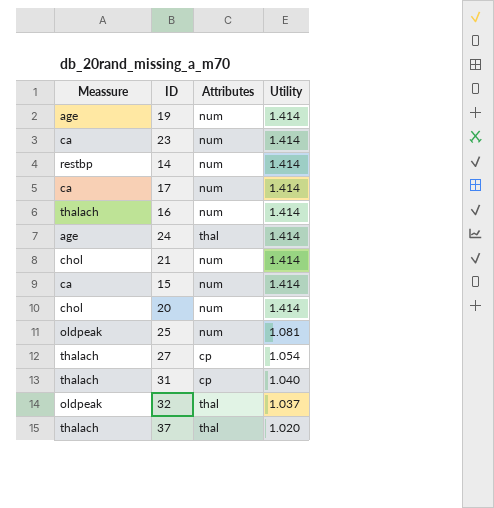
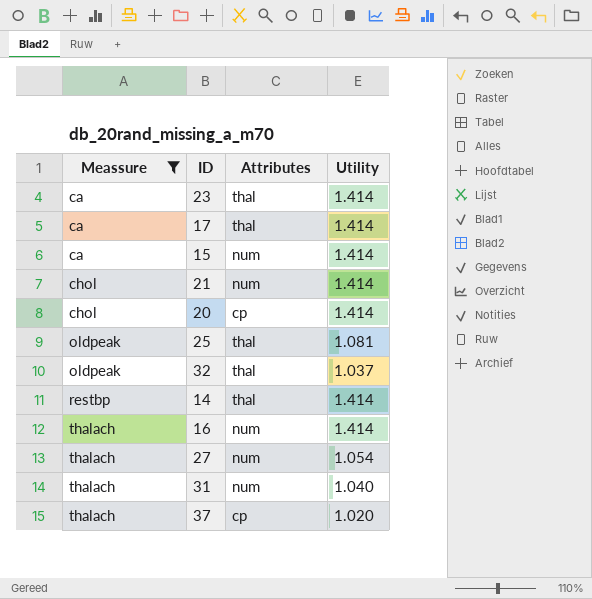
filter: none -> Meassure != age
row order: Utility descending -> Meassure ascending
23 | Attributes: num -> thal
17 | Attributes: num -> thal
20 | Attributes: num -> cp
25 | Attributes: num -> thal
14 | Attributes: num -> thal
27 | Attributes: cp -> num
31 | Attributes: cp -> num
37 | Attributes: thal -> cp

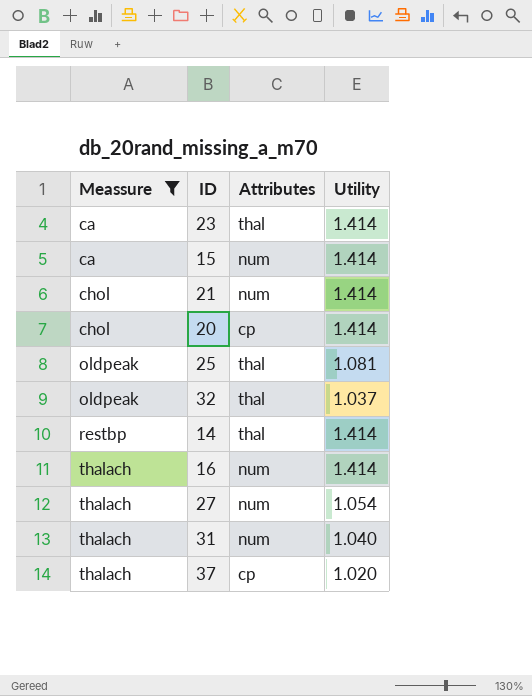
row 17: ca | thal | 1.414 -> none

